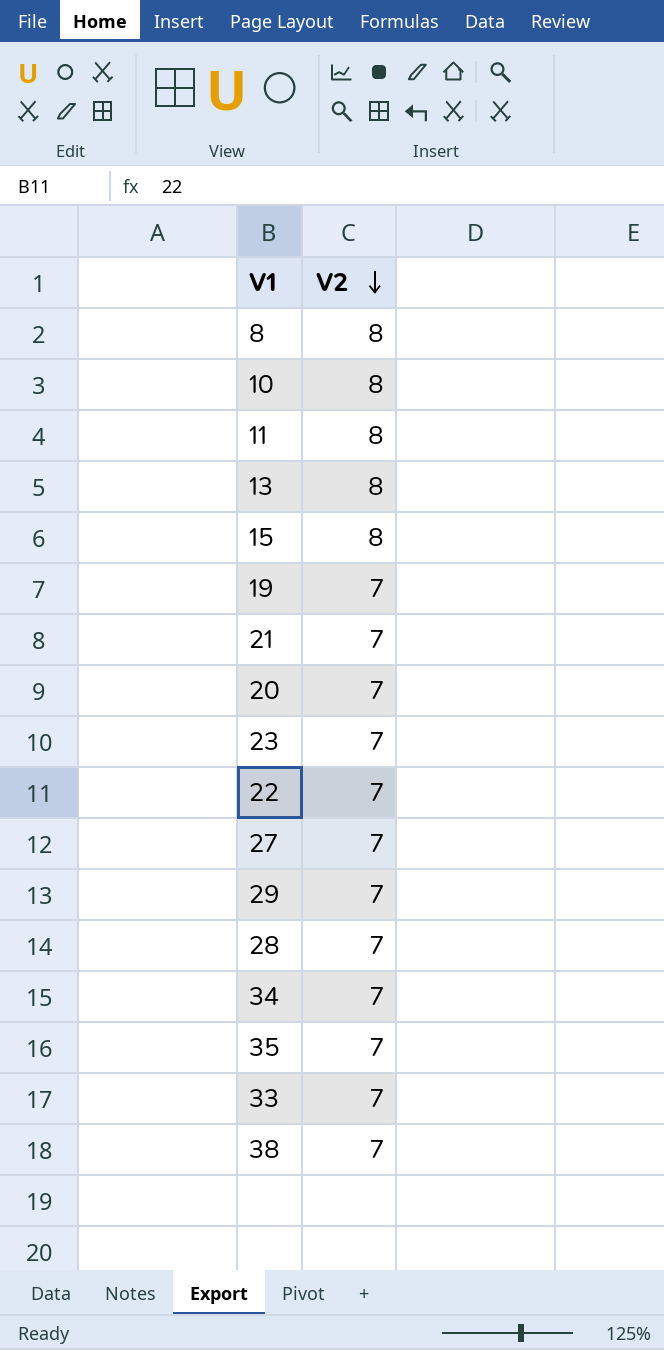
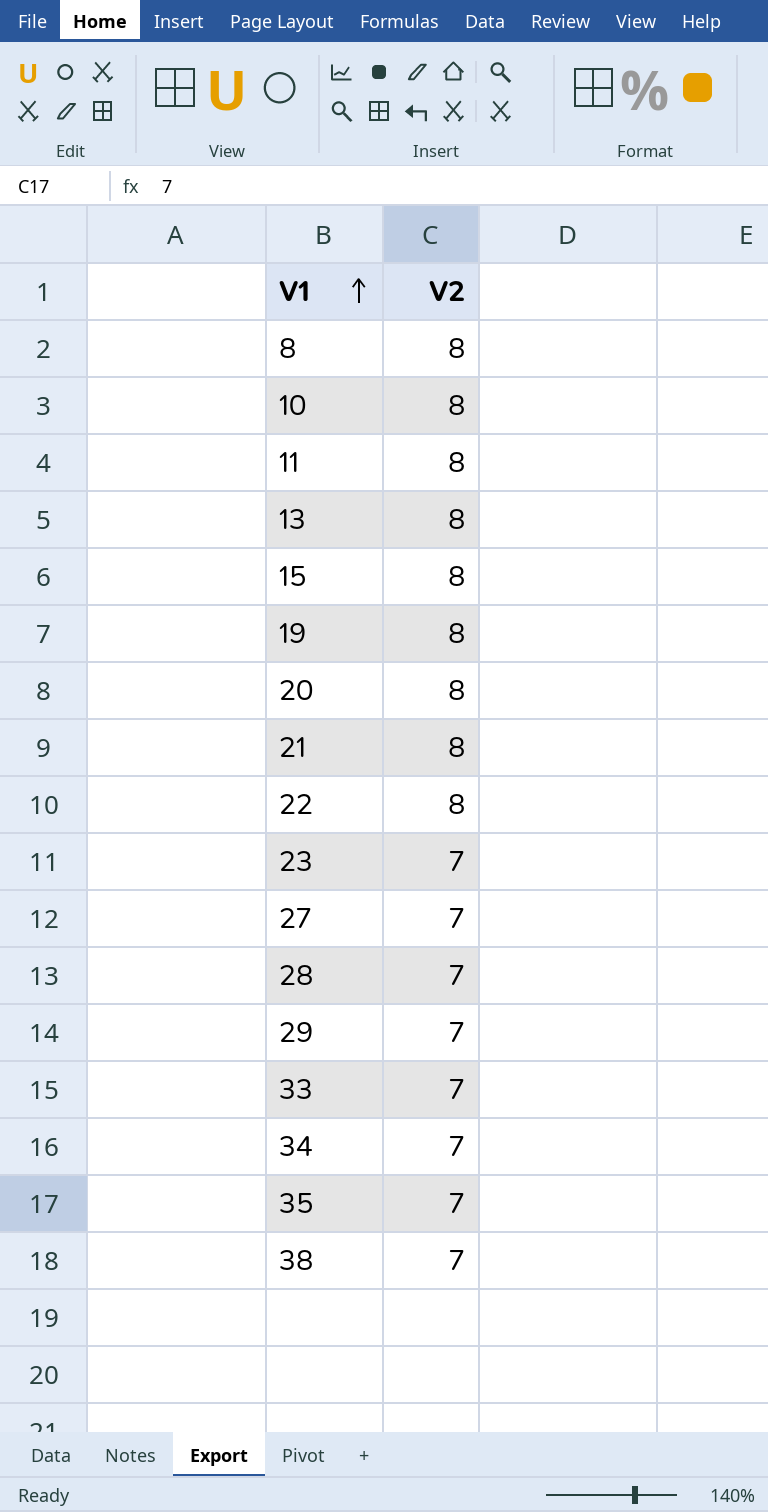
row order: V2 descending -> V1 ascending
19 | V2: 7 -> 8
20 | V2: 7 -> 8
21 | V2: 7 -> 8
22 | V2: 7 -> 8

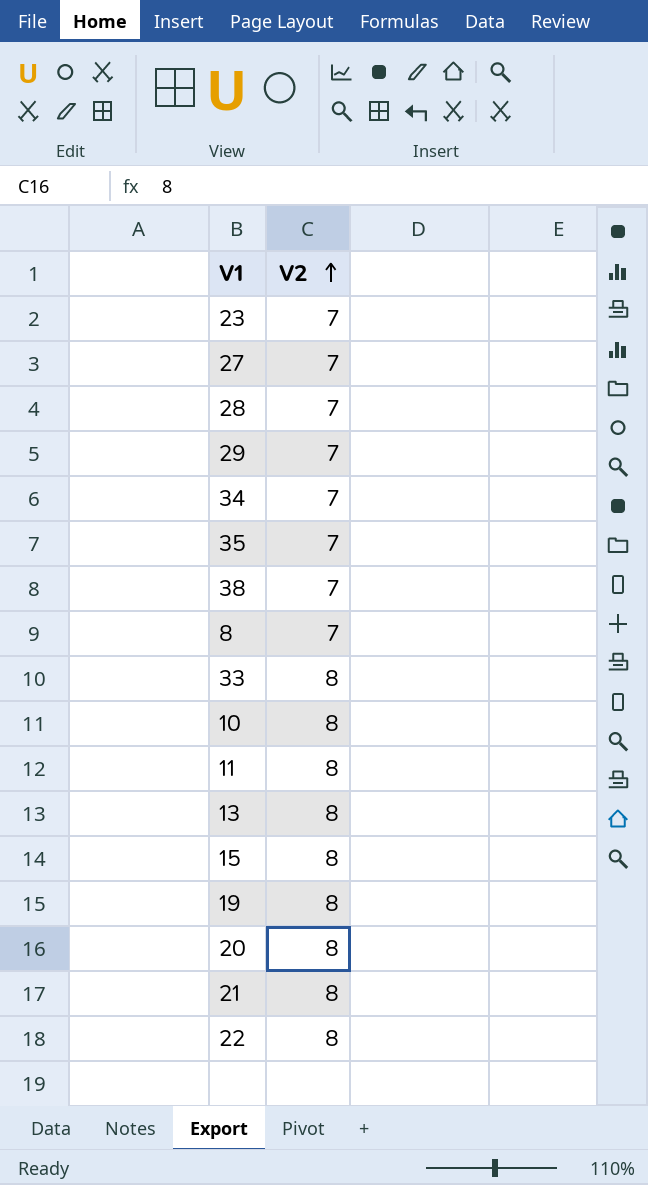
row order: V1 ascending -> V2 ascending
8 | V2: 8 -> 7
33 | V2: 7 -> 8

